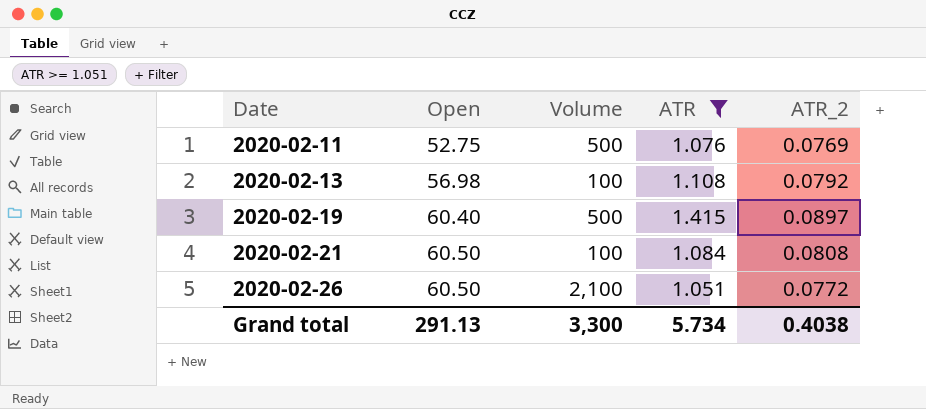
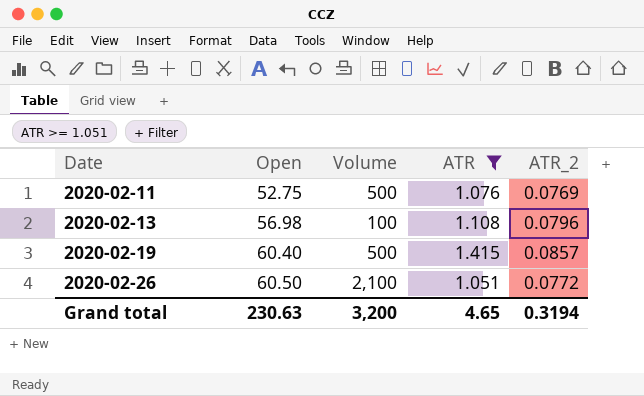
row 2020-02-21: 60.50 | 100 | 1.084 | 0.0808 -> none
2020-02-13 | ATR_2: 0.0792 -> 0.0796
2020-02-19 | ATR_2: 0.0897 -> 0.0857
Grand total | Open: 291.13 -> 230.63
Grand total | Volume: 3,300 -> 3,200
Grand total | ATR: 5.734 -> 4.65
Grand total | ATR_2: 0.4038 -> 0.3194

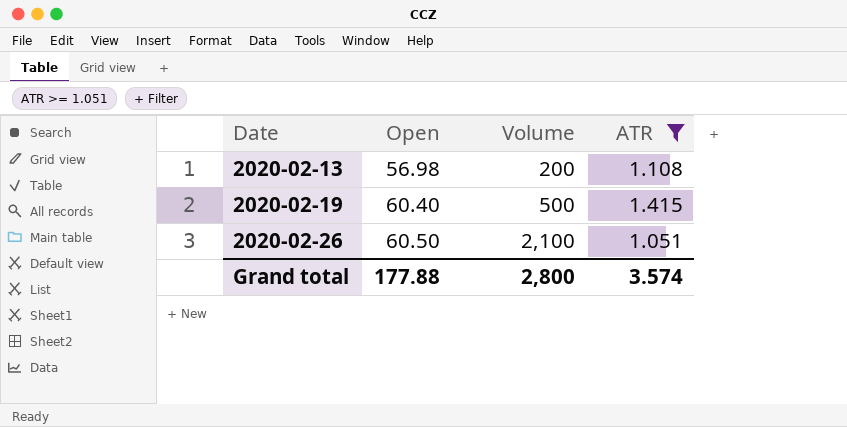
column ATR_2 | position: 5 -> none
row 2020-02-11: 52.75 | 500 | 1.076 | 0.0769 -> none
2020-02-13 | Volume: 100 -> 200
Grand total | Open: 230.63 -> 177.88
Grand total | Volume: 3,200 -> 2,800
Grand total | ATR: 4.65 -> 3.574

